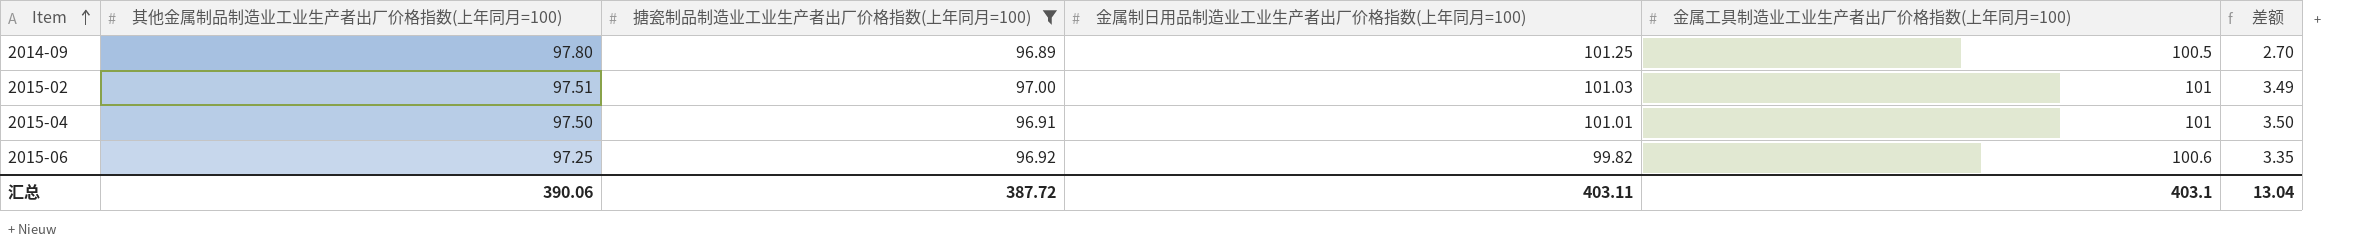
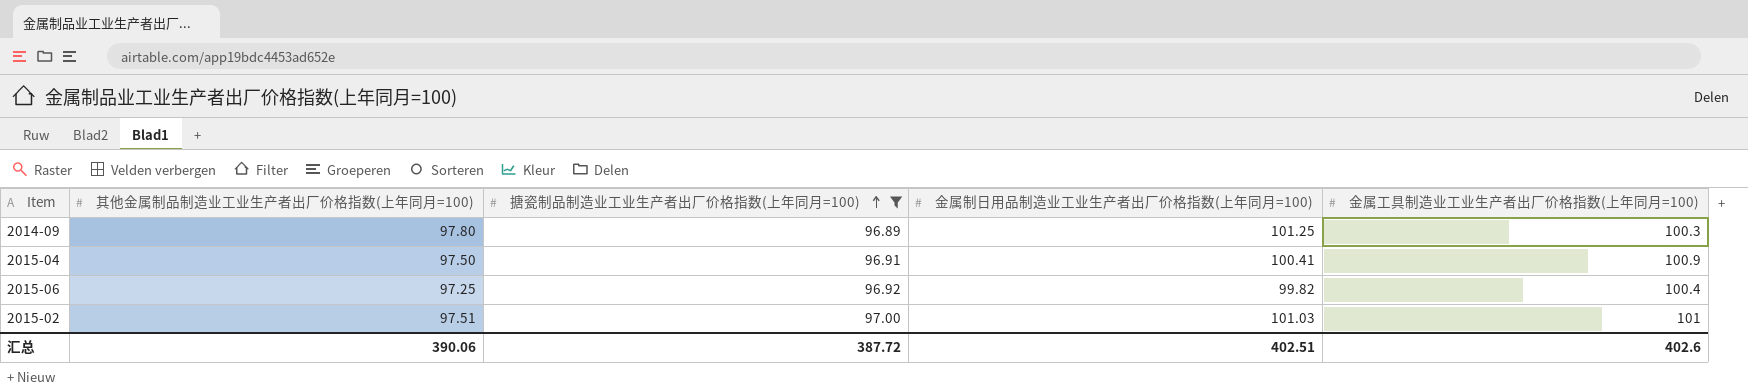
row order: Item ascending -> 搪瓷制品制造业工业生产者出厂价格指数(上年同月=100) ascending
column 差额 | formula: [金属工具制造业工业生产者出厂价格指数(上年同月=100)] - [其他金属制品制造业工业生产者出厂价格指数(上年同月=100)] -> none
2014-09 | 金属工具制造业工业生产者出厂价格指数(上年同月=100): 100.5 -> 100.3
2015-04 | 金属制日用品制造业工业生产者出厂价格指数(上年同月=100): 101.01 -> 100.41
2015-04 | 金属工具制造业工业生产者出厂价格指数(上年同月=100): 101 -> 100.9
2015-06 | 金属工具制造业工业生产者出厂价格指数(上年同月=100): 100.6 -> 100.4
汇总 | 金属制日用品制造业工业生产者出厂价格指数(上年同月=100): 403.11 -> 402.51
汇总 | 金属工具制造业工业生产者出厂价格指数(上年同月=100): 403.1 -> 402.6

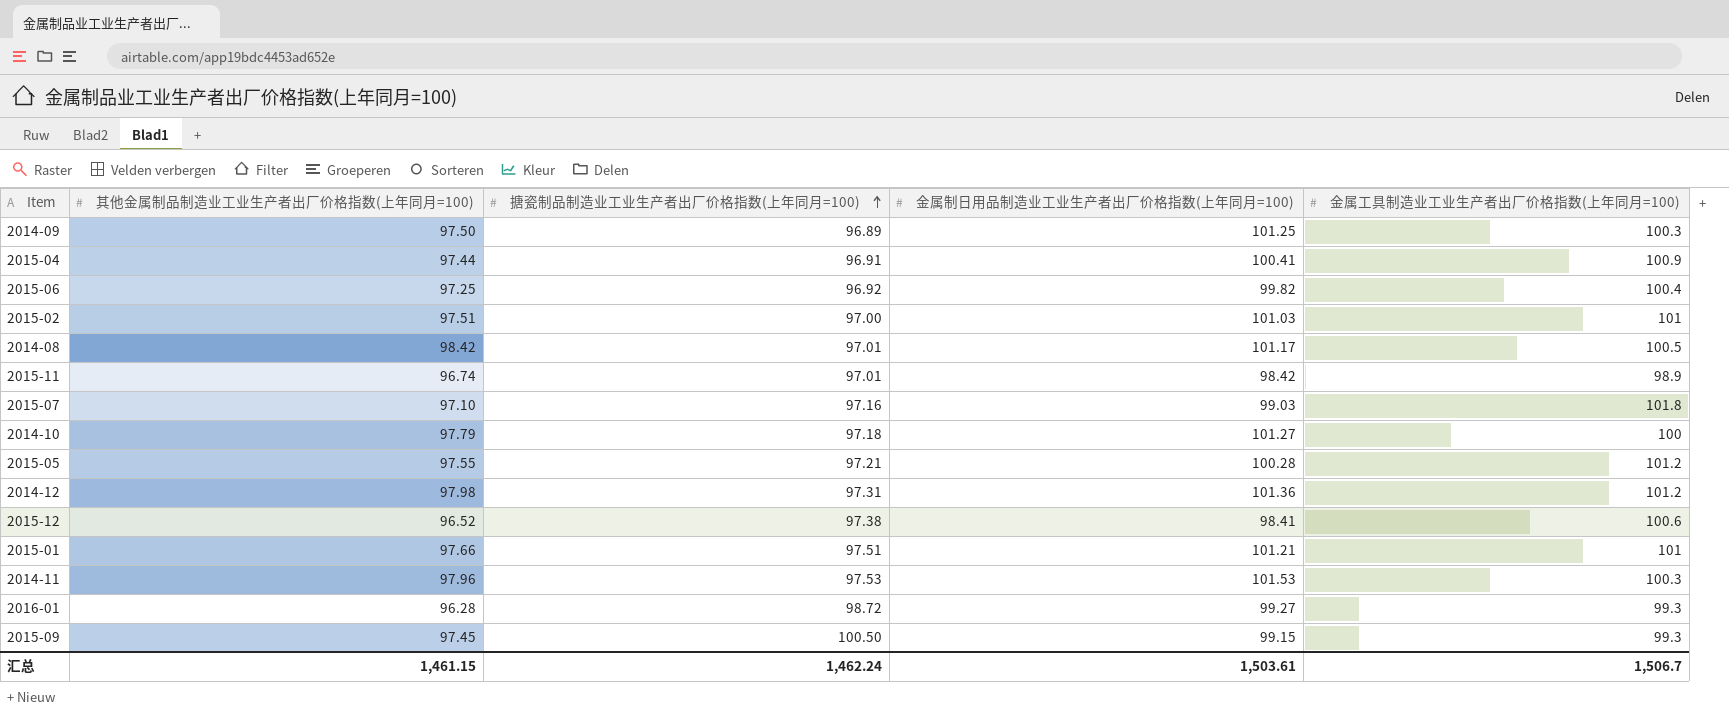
filter: 搪瓷制品制造业工业生产者出厂价格指数(上年同月=100) <= 97.00 -> none
2014-09 | 其他金属制品制造业工业生产者出厂价格指数(上年同月=100): 97.80 -> 97.50
2015-04 | 其他金属制品制造业工业生产者出厂价格指数(上年同月=100): 97.50 -> 97.44
汇总 | 其他金属制品制造业工业生产者出厂价格指数(上年同月=100): 390.06 -> 1,461.15
汇总 | 搪瓷制品制造业工业生产者出厂价格指数(上年同月=100): 387.72 -> 1,462.24
汇总 | 金属制日用品制造业工业生产者出厂价格指数(上年同月=100): 402.51 -> 1,503.61
汇总 | 金属工具制造业工业生产者出厂价格指数(上年同月=100): 402.6 -> 1,506.7

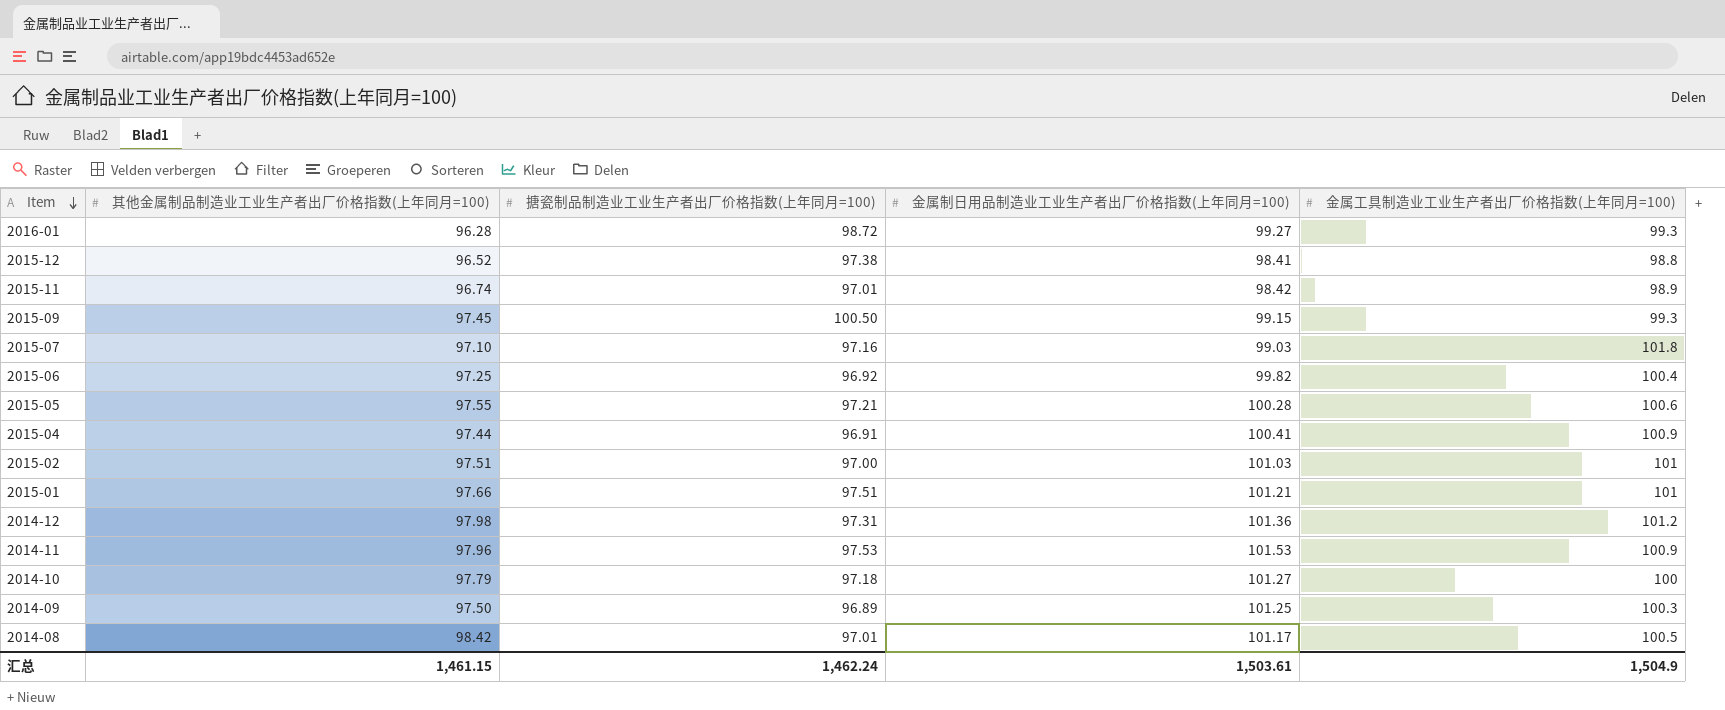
row order: 搪瓷制品制造业工业生产者出厂价格指数(上年同月=100) ascending -> Item descending
2015-12 | 金属工具制造业工业生产者出厂价格指数(上年同月=100): 100.6 -> 98.8
2015-05 | 金属工具制造业工业生产者出厂价格指数(上年同月=100): 101.2 -> 100.6
2014-11 | 金属工具制造业工业生产者出厂价格指数(上年同月=100): 100.3 -> 100.9
汇总 | 金属工具制造业工业生产者出厂价格指数(上年同月=100): 1,506.7 -> 1,504.9

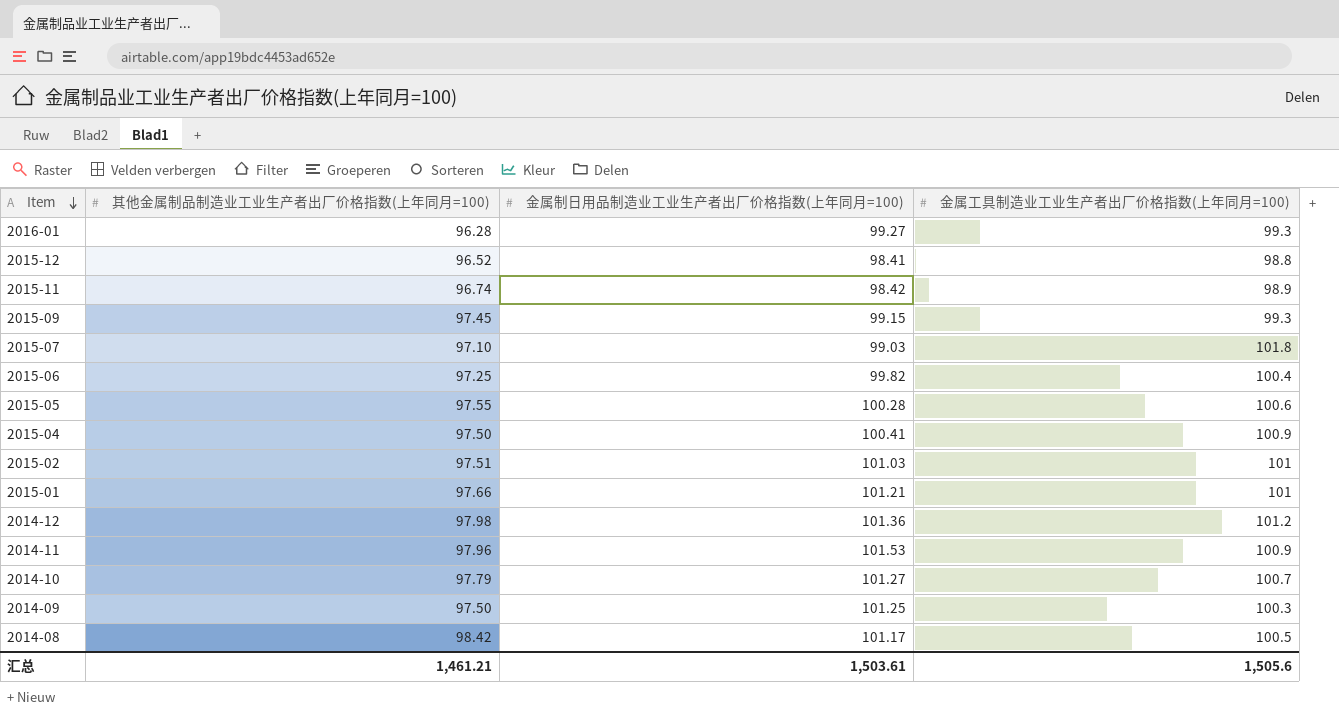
column 搪瓷制品制造业工业生产者出厂价格指数(上年同月=100) | position: 3 -> none
2015-04 | 其他金属制品制造业工业生产者出厂价格指数(上年同月=100): 97.44 -> 97.50
2014-10 | 金属工具制造业工业生产者出厂价格指数(上年同月=100): 100 -> 100.7
汇总 | 其他金属制品制造业工业生产者出厂价格指数(上年同月=100): 1,461.15 -> 1,461.21
汇总 | 金属工具制造业工业生产者出厂价格指数(上年同月=100): 1,504.9 -> 1,505.6

